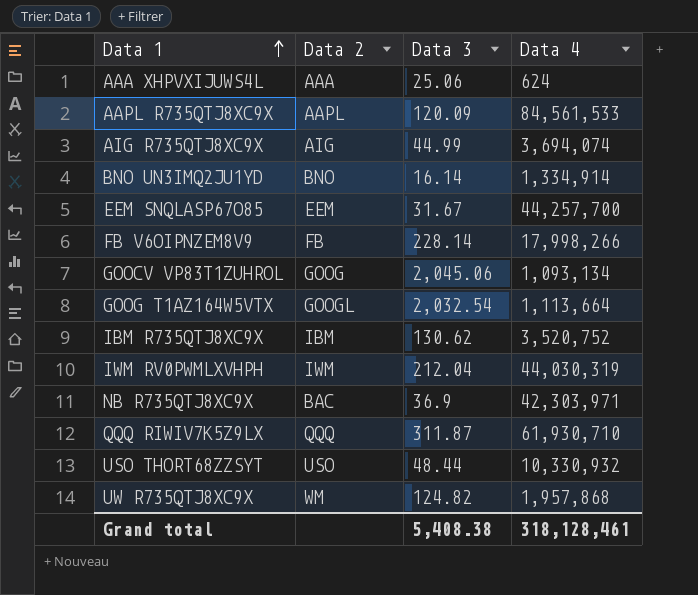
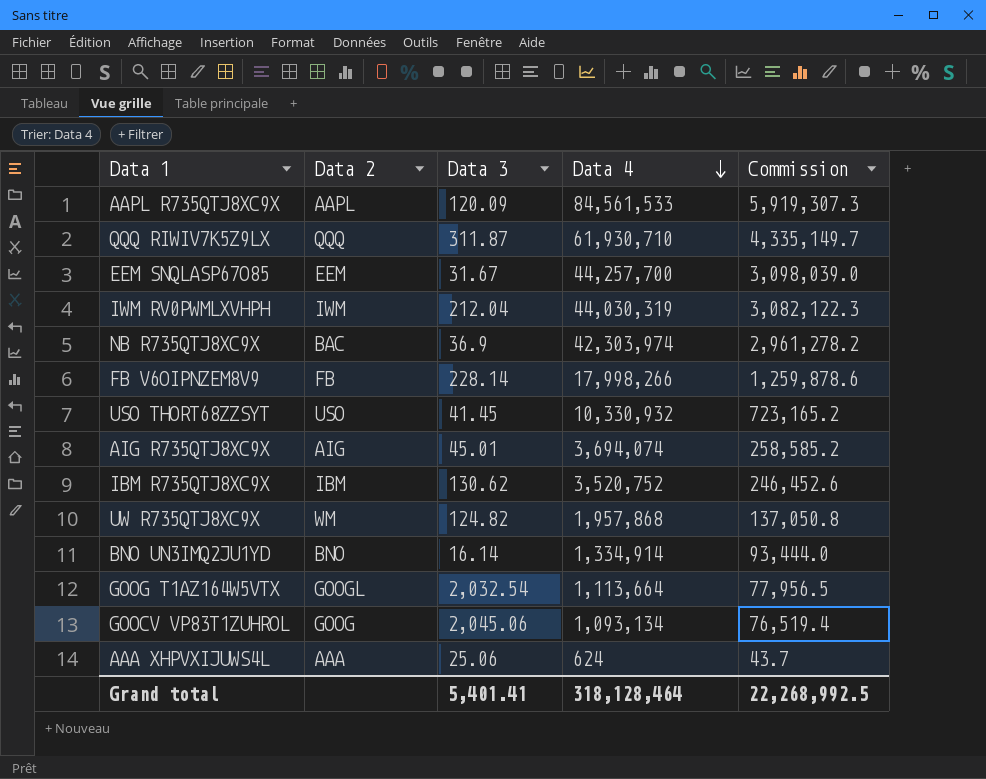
row order: Data 1 ascending -> Data 4 descending
column Commission | formula: none -> [Data 4] * 0.07
NB R735QTJ8XC9X | Data 4: 42,303,971 -> 42,303,974
USO THORT68ZZSYT | Data 3: 48.44 -> 41.45
AIG R735QTJ8XC9X | Data 3: 44.99 -> 45.01
Grand total | Data 3: 5,408.38 -> 5,401.41
Grand total | Data 4: 318,128,461 -> 318,128,464

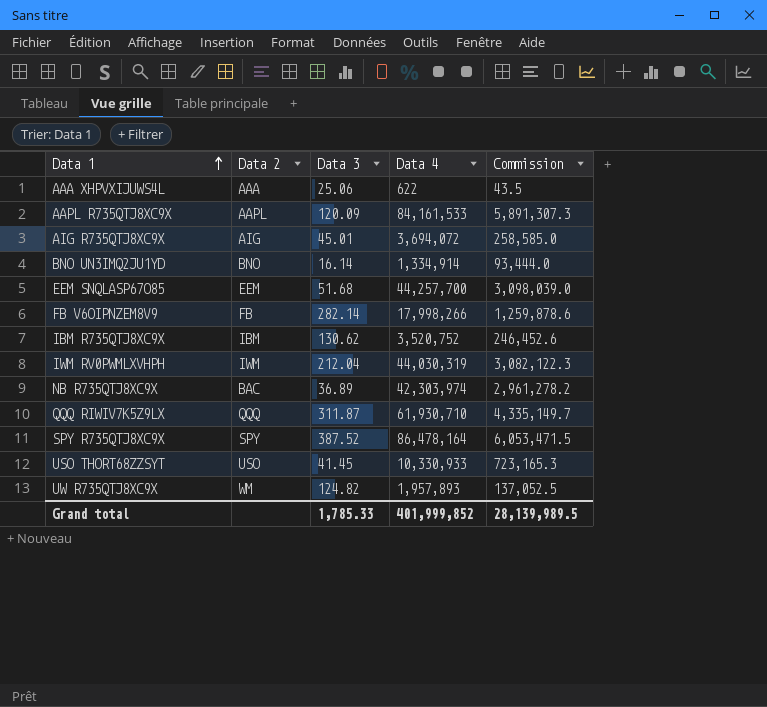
row order: Data 4 descending -> Data 1 ascending
row GOOG T1AZ164W5VTX: GOOGL | 2,032.54 | 1,113,664 | 77,956.5 -> none
row GOOCV VP83T1ZUHROL: GOOG | 2,045.06 | 1,093,134 | 76,519.4 -> none
AAA XHPVXIJUWS4L | Data 4: 624 -> 622
AAA XHPVXIJUWS4L | Commission: 43.7 -> 43.5
AAPL R735QTJ8XC9X | Data 4: 84,561,533 -> 84,161,533
AAPL R735QTJ8XC9X | Commission: 5,919,307.3 -> 5,891,307.3
AIG R735QTJ8XC9X | Data 4: 3,694,074 -> 3,694,072
AIG R735QTJ8XC9X | Commission: 258,585.2 -> 258,585.0
EEM SNQLASP67O85 | Data 3: 31.67 -> 51.68
FB V6OIPNZEM8V9 | Data 3: 228.14 -> 282.14
NB R735QTJ8XC9X | Data 3: 36.9 -> 36.89
row SPY R735QTJ8XC9X: none -> SPY | 387.52 | 86,478,164 | 6,053,471.5
USO THORT68ZZSYT | Data 4: 10,330,932 -> 10,330,933
USO THORT68ZZSYT | Commission: 723,165.2 -> 723,165.3
UW R735QTJ8XC9X | Data 4: 1,957,868 -> 1,957,893
UW R735QTJ8XC9X | Commission: 137,050.8 -> 137,052.5
Grand total | Data 3: 5,401.41 -> 1,785.33
Grand total | Data 4: 318,128,464 -> 401,999,852
Grand total | Commission: 22,268,992.5 -> 28,139,989.5

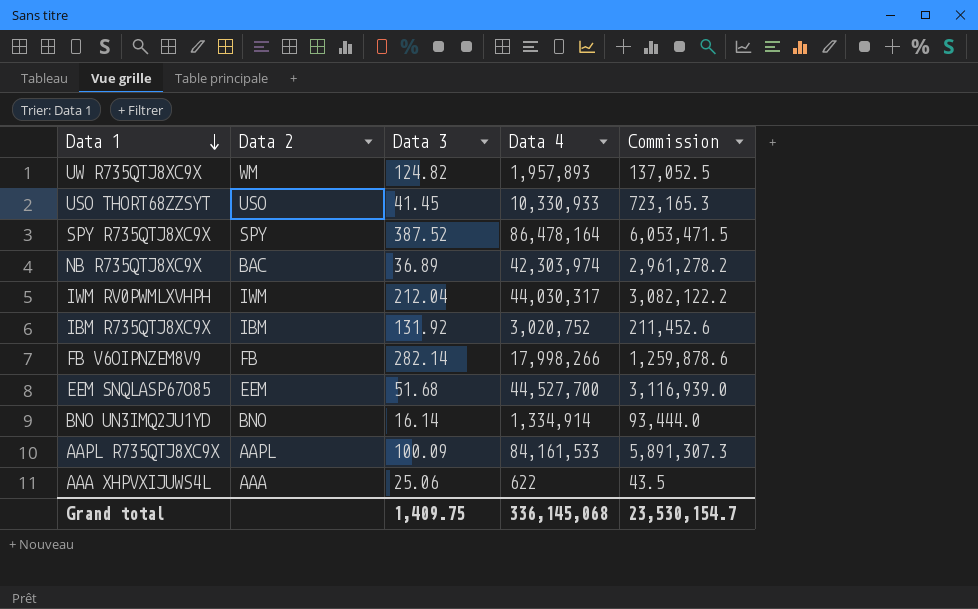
row order: Data 1 ascending -> Data 1 descending
row AIG R735QTJ8XC9X: AIG | 45.01 | 3,694,072 | 258,585.0 -> none
row QQQ RIWIV7K5Z9LX: QQQ | 311.87 | 61,930,710 | 4,335,149.7 -> none
IWM RV0PWMLXVHPH | Data 4: 44,030,319 -> 44,030,317
IWM RV0PWMLXVHPH | Commission: 3,082,122.3 -> 3,082,122.2
IBM R735QTJ8XC9X | Data 3: 130.62 -> 131.92
IBM R735QTJ8XC9X | Data 4: 3,520,752 -> 3,020,752
IBM R735QTJ8XC9X | Commission: 246,452.6 -> 211,452.6
EEM SNQLASP67O85 | Data 4: 44,257,700 -> 44,527,700
EEM SNQLASP67O85 | Commission: 3,098,039.0 -> 3,116,939.0
AAPL R735QTJ8XC9X | Data 3: 120.09 -> 100.09
Grand total | Data 3: 1,785.33 -> 1,409.75
Grand total | Data 4: 401,999,852 -> 336,145,068
Grand total | Commission: 28,139,989.5 -> 23,530,154.7

